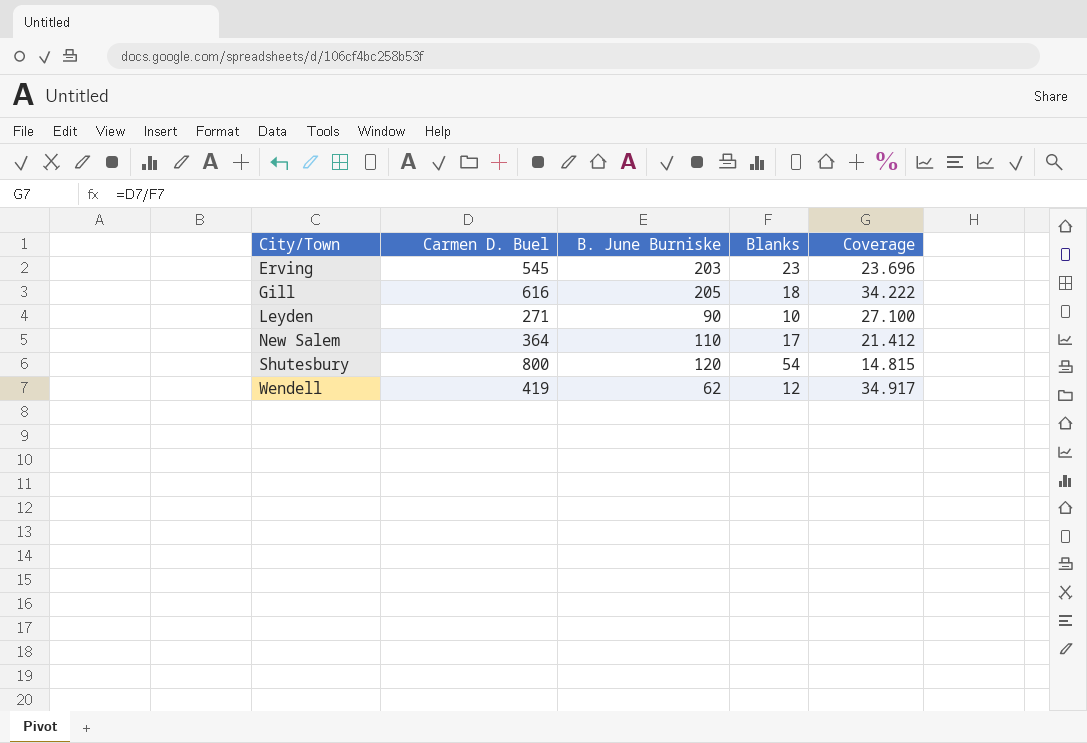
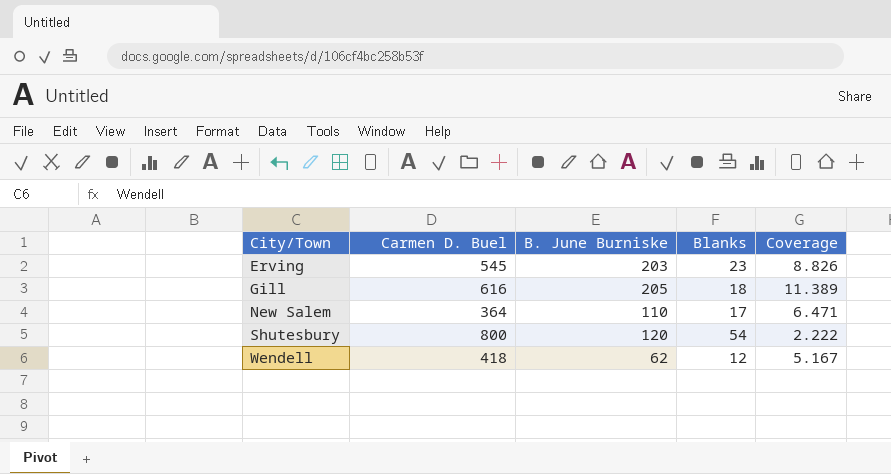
column Coverage | formula: [Carmen D. Buel] / [Blanks] -> [B. June Burniske] / [Blanks]
row Leyden: 271 | 90 | 10 | 27.100 -> none
Wendell | Carmen D. Buel: 419 -> 418

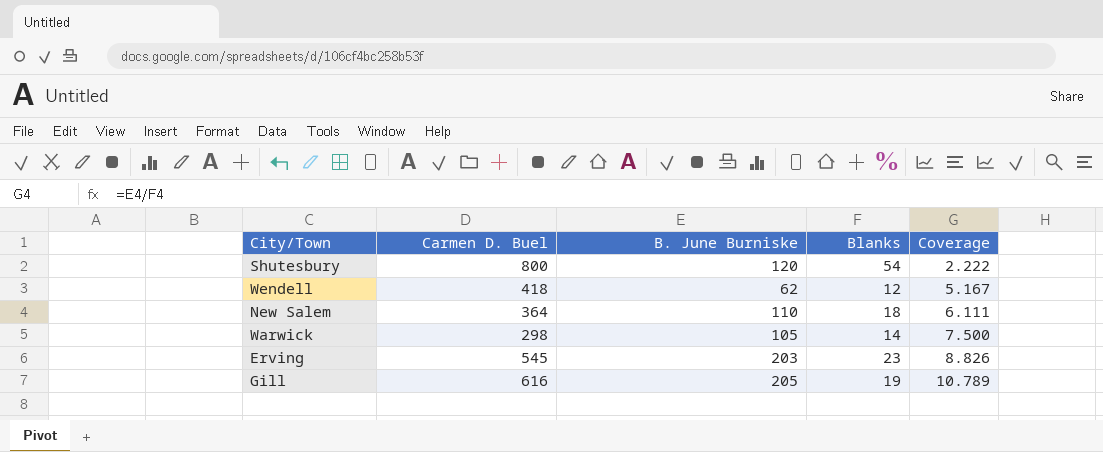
row order: City/Town ascending -> Coverage ascending
New Salem | Blanks: 17 -> 18
New Salem | Coverage: 6.471 -> 6.111
row Warwick: none -> 298 | 105 | 14 | 7.500
Gill | Blanks: 18 -> 19
Gill | Coverage: 11.389 -> 10.789

